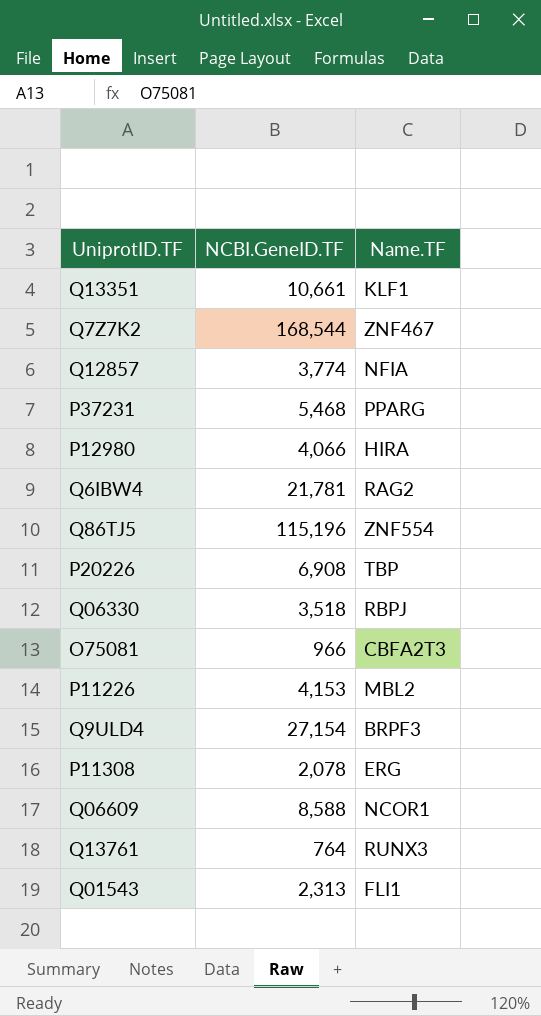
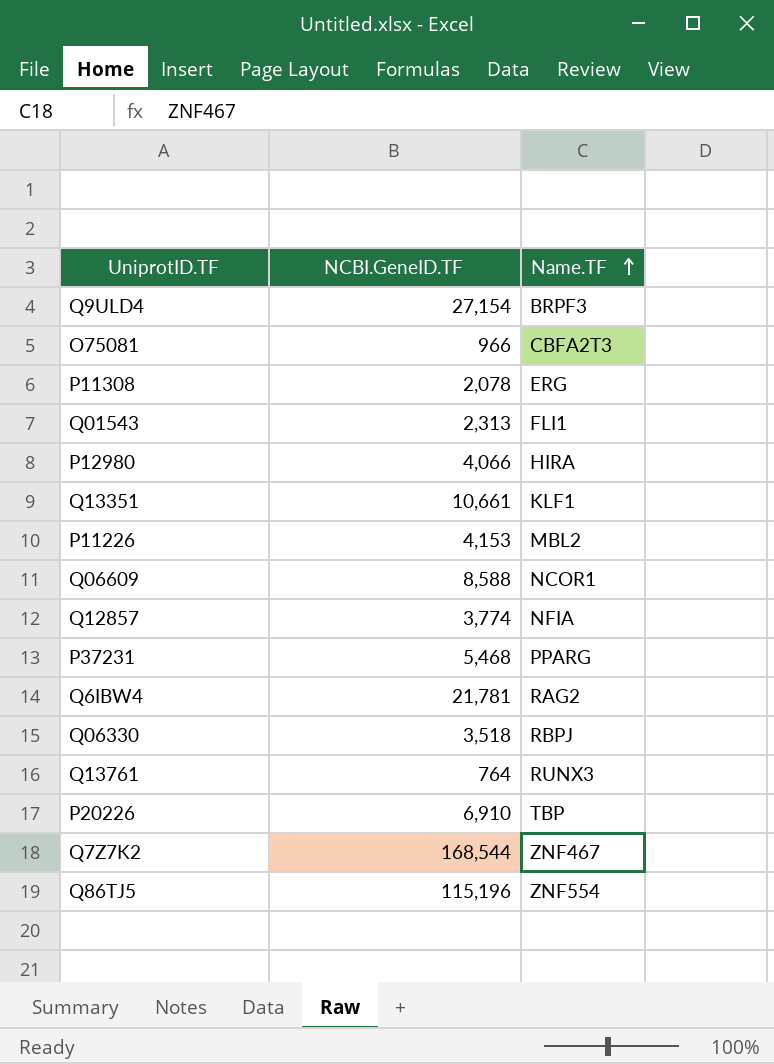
row order: none -> Name.TF ascending
P20226 | NCBI.GeneID.TF: 6,908 -> 6,910

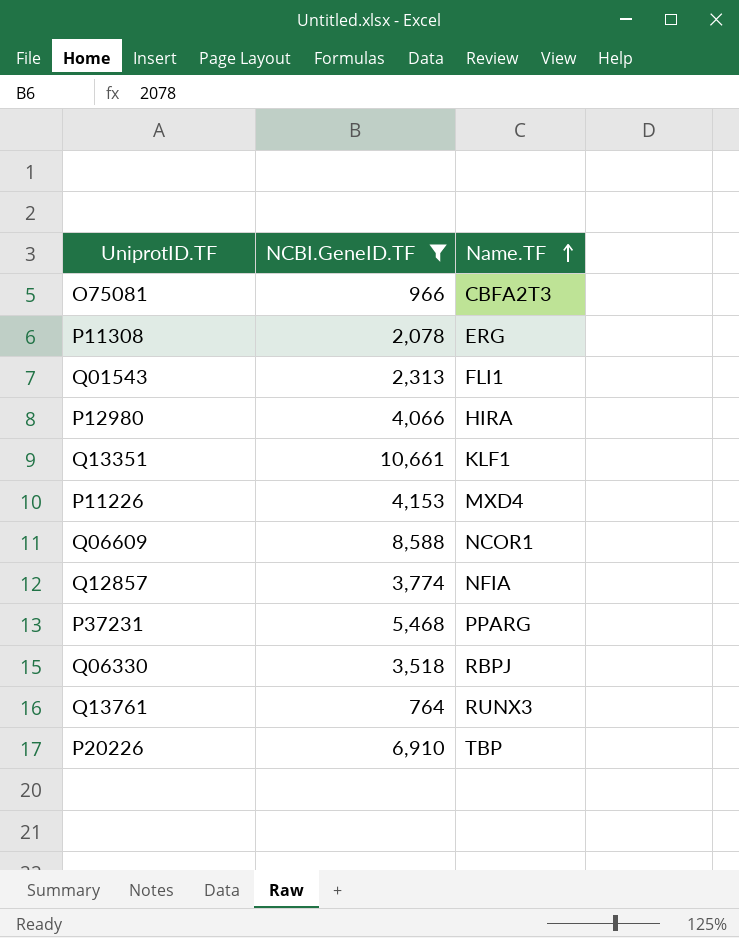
filter: none -> NCBI.GeneID.TF <= 10,661
P11226 | Name.TF: MBL2 -> MXD4

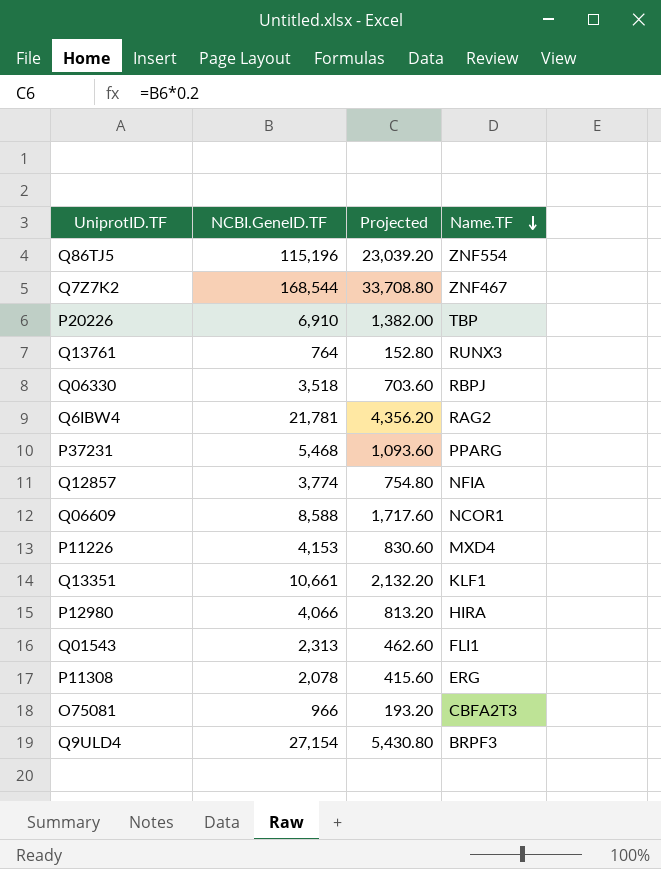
filter: NCBI.GeneID.TF <= 10,661 -> none
row order: Name.TF ascending -> Name.TF descending
column Projected | formula: none -> [NCBI.GeneID.TF] * 0.2

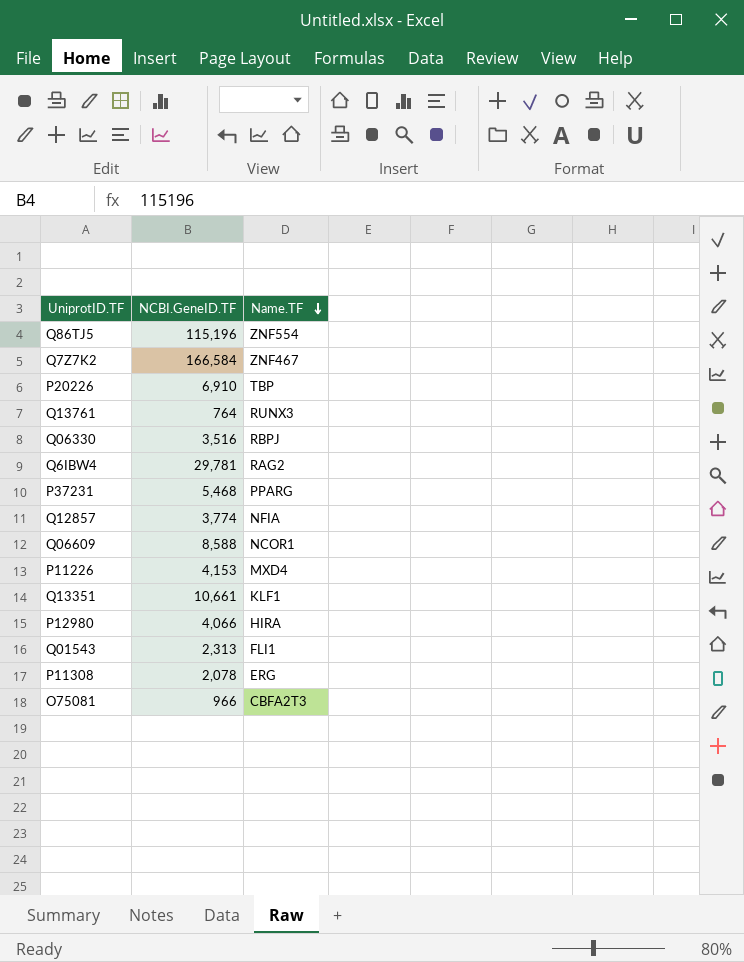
column Projected | formula: [NCBI.GeneID.TF] * 0.2 -> none
row Q9ULD4: 27,154 | 5,430.80 | BRPF3 -> none
Q7Z7K2 | NCBI.GeneID.TF: 168,544 -> 166,584
Q06330 | NCBI.GeneID.TF: 3,518 -> 3,516
Q6IBW4 | NCBI.GeneID.TF: 21,781 -> 29,781

